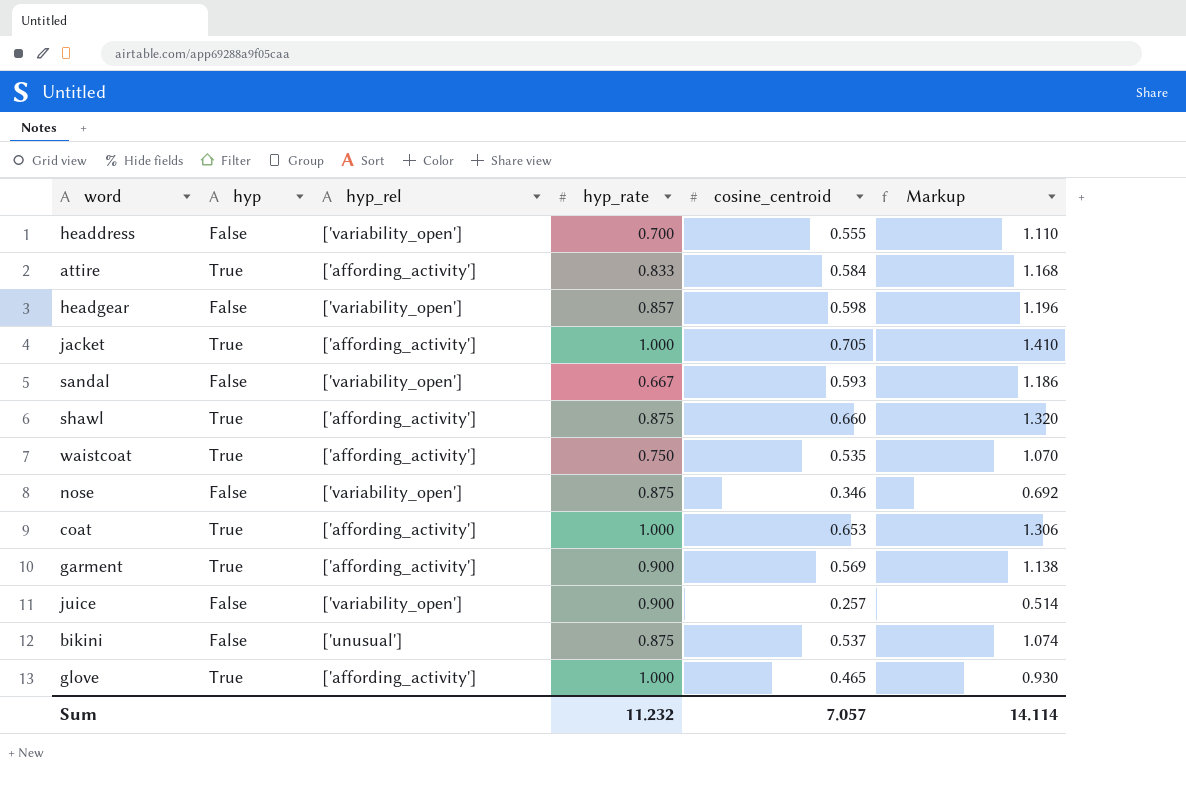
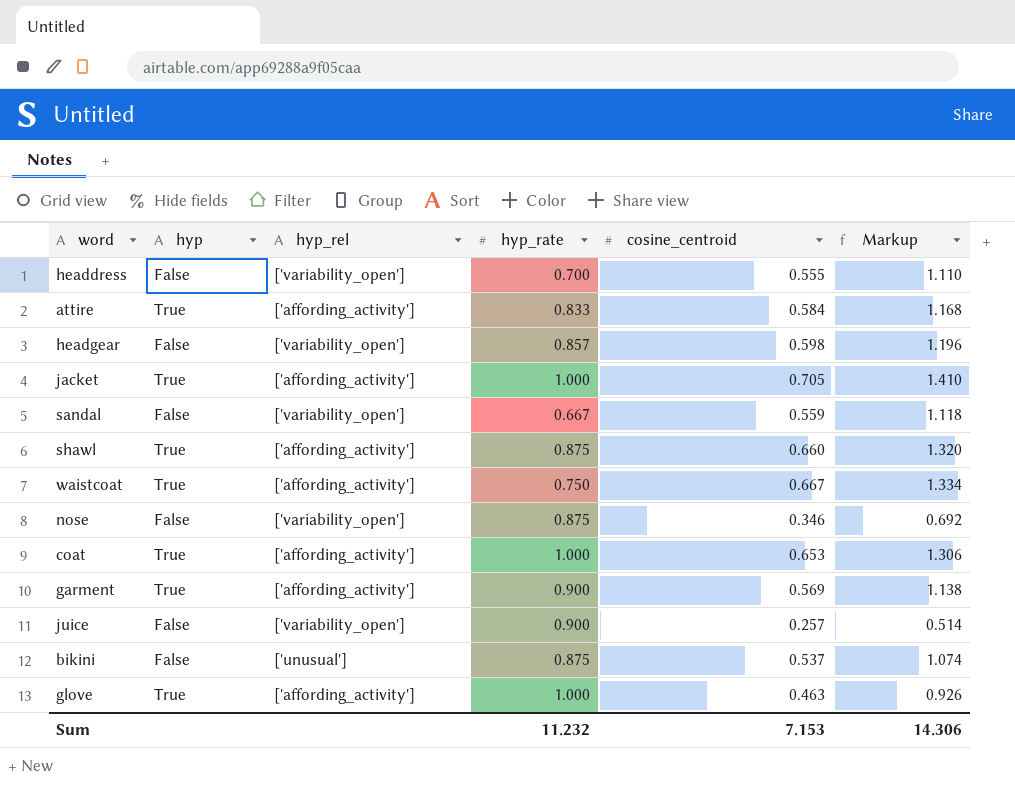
sandal | cosine_centroid: 0.593 -> 0.559
sandal | Markup: 1.186 -> 1.118
waistcoat | cosine_centroid: 0.535 -> 0.667
waistcoat | Markup: 1.070 -> 1.334
glove | cosine_centroid: 0.465 -> 0.463
glove | Markup: 0.930 -> 0.926
Sum | cosine_centroid: 7.057 -> 7.153
Sum | Markup: 14.114 -> 14.306

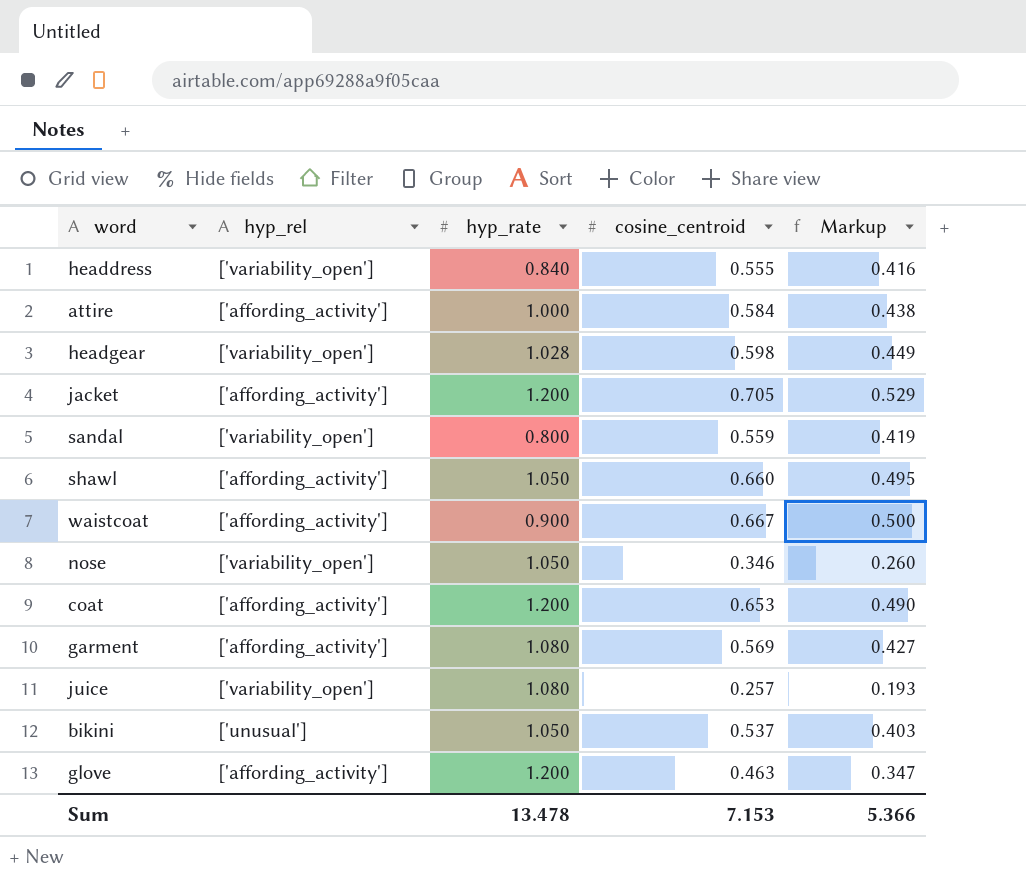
column hyp | position: 2 -> none
column Markup | formula: [cosine_centroid] * 2 -> [cosine_centroid] * 0.75
headdress | hyp_rate: 0.700 -> 0.840
attire | hyp_rate: 0.833 -> 1.000
headgear | hyp_rate: 0.857 -> 1.028
jacket | hyp_rate: 1.000 -> 1.200
sandal | hyp_rate: 0.667 -> 0.800
shawl | hyp_rate: 0.875 -> 1.050
waistcoat | hyp_rate: 0.750 -> 0.900
nose | hyp_rate: 0.875 -> 1.050
coat | hyp_rate: 1.000 -> 1.200
garment | hyp_rate: 0.900 -> 1.080
juice | hyp_rate: 0.900 -> 1.080
bikini | hyp_rate: 0.875 -> 1.050
glove | hyp_rate: 1.000 -> 1.200
Sum | hyp_rate: 11.232 -> 13.478
Sum | Markup: 14.306 -> 5.366

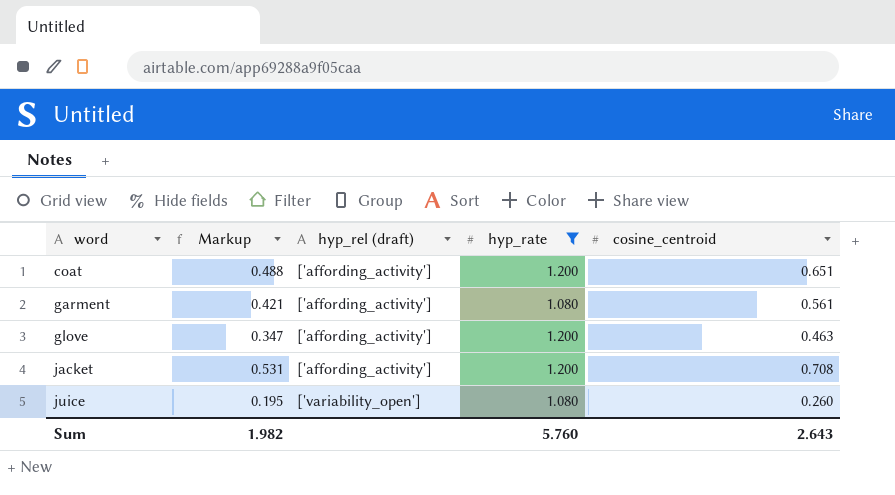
filter: none -> hyp_rate >= 1.080
row order: none -> word ascending
column Markup | position: 5 -> 2
column name: hyp_rel -> hyp_rel (draft)
coat | Markup: 0.490 -> 0.488
coat | cosine_centroid: 0.653 -> 0.651
garment | Markup: 0.427 -> 0.421
garment | cosine_centroid: 0.569 -> 0.561
jacket | Markup: 0.529 -> 0.531
jacket | cosine_centroid: 0.705 -> 0.708
juice | Markup: 0.193 -> 0.195
juice | cosine_centroid: 0.257 -> 0.260
Sum | Markup: 5.366 -> 1.982
Sum | hyp_rate: 13.478 -> 5.760
Sum | cosine_centroid: 7.153 -> 2.643

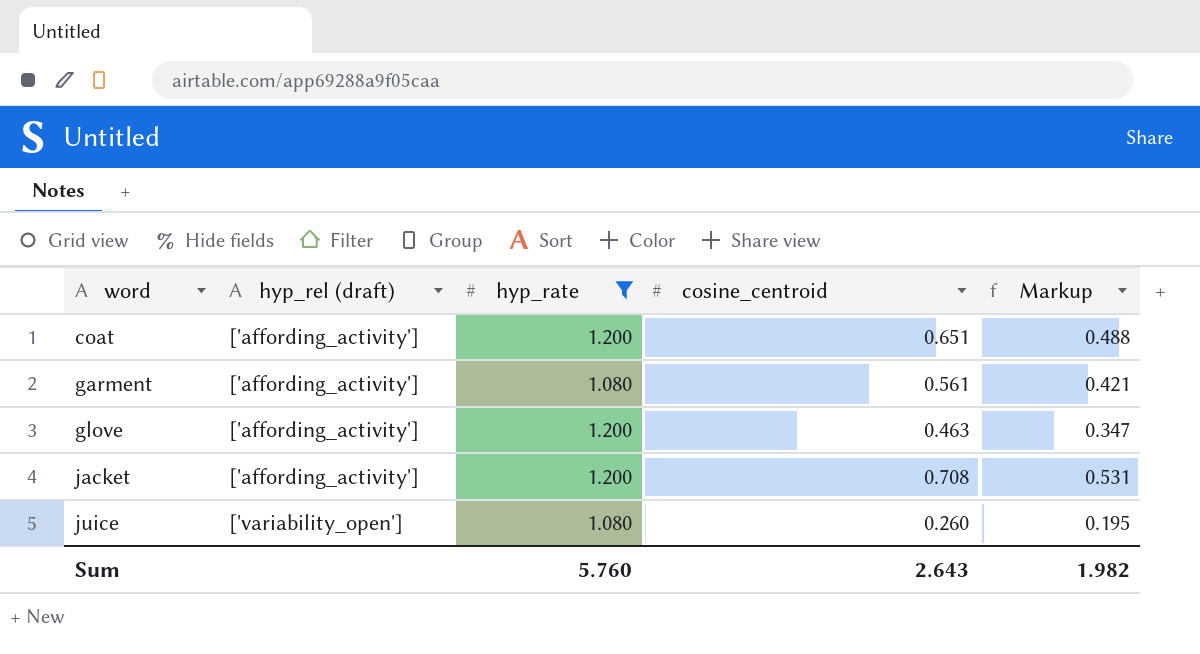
column Markup | position: 2 -> 5

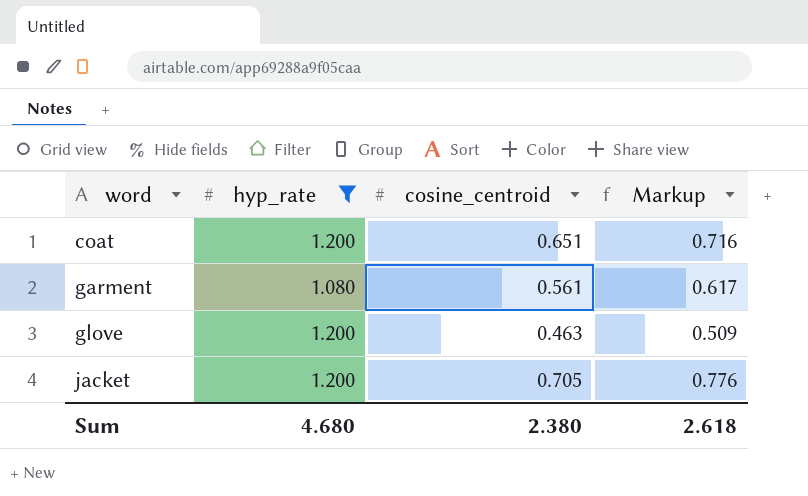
column hyp_rel (draft) | position: 2 -> none
column Markup | formula: [cosine_centroid] * 0.75 -> [cosine_centroid] * 1.1
row juice: ['variability_open'] | 1.080 | 0.260 | 0.195 -> none
jacket | cosine_centroid: 0.708 -> 0.705
Sum | hyp_rate: 5.760 -> 4.680
Sum | cosine_centroid: 2.643 -> 2.380
Sum | Markup: 1.982 -> 2.618

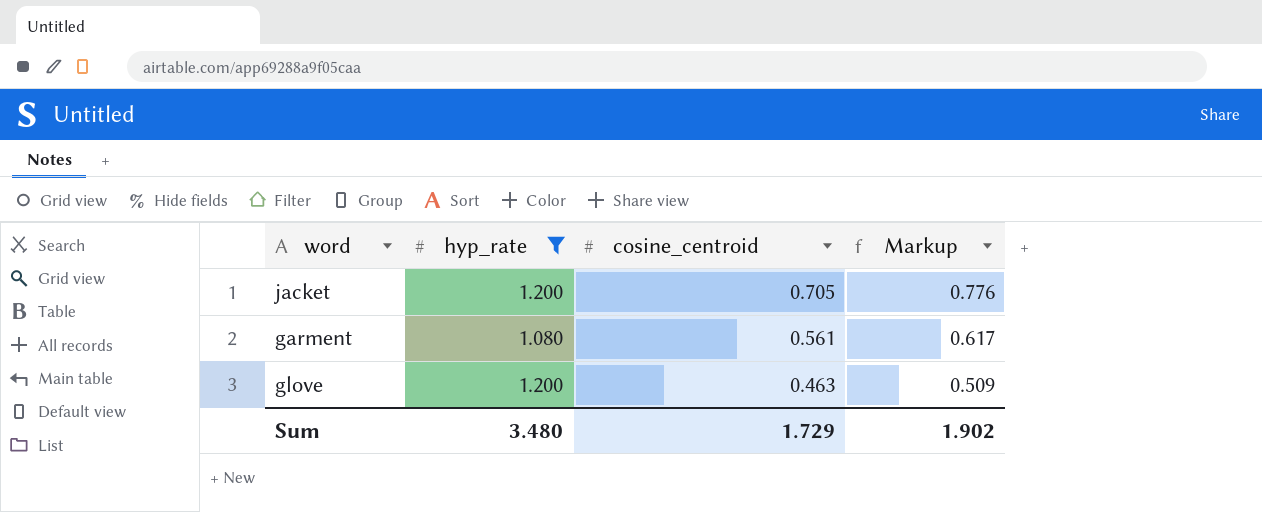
row order: word ascending -> cosine_centroid descending
row coat: 1.200 | 0.651 | 0.716 -> none
Sum | hyp_rate: 4.680 -> 3.480
Sum | cosine_centroid: 2.380 -> 1.729
Sum | Markup: 2.618 -> 1.902

